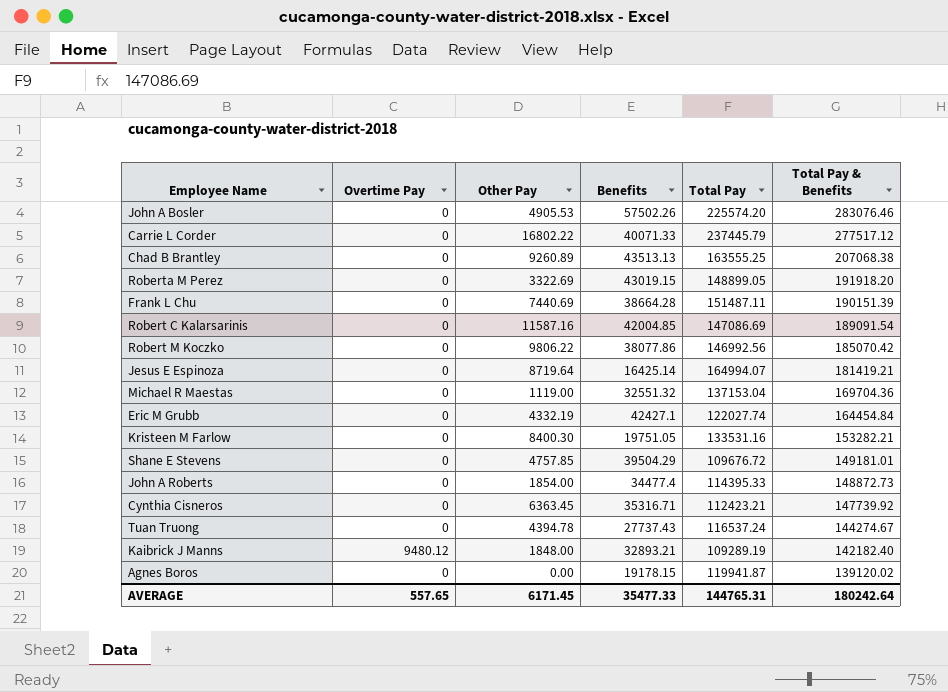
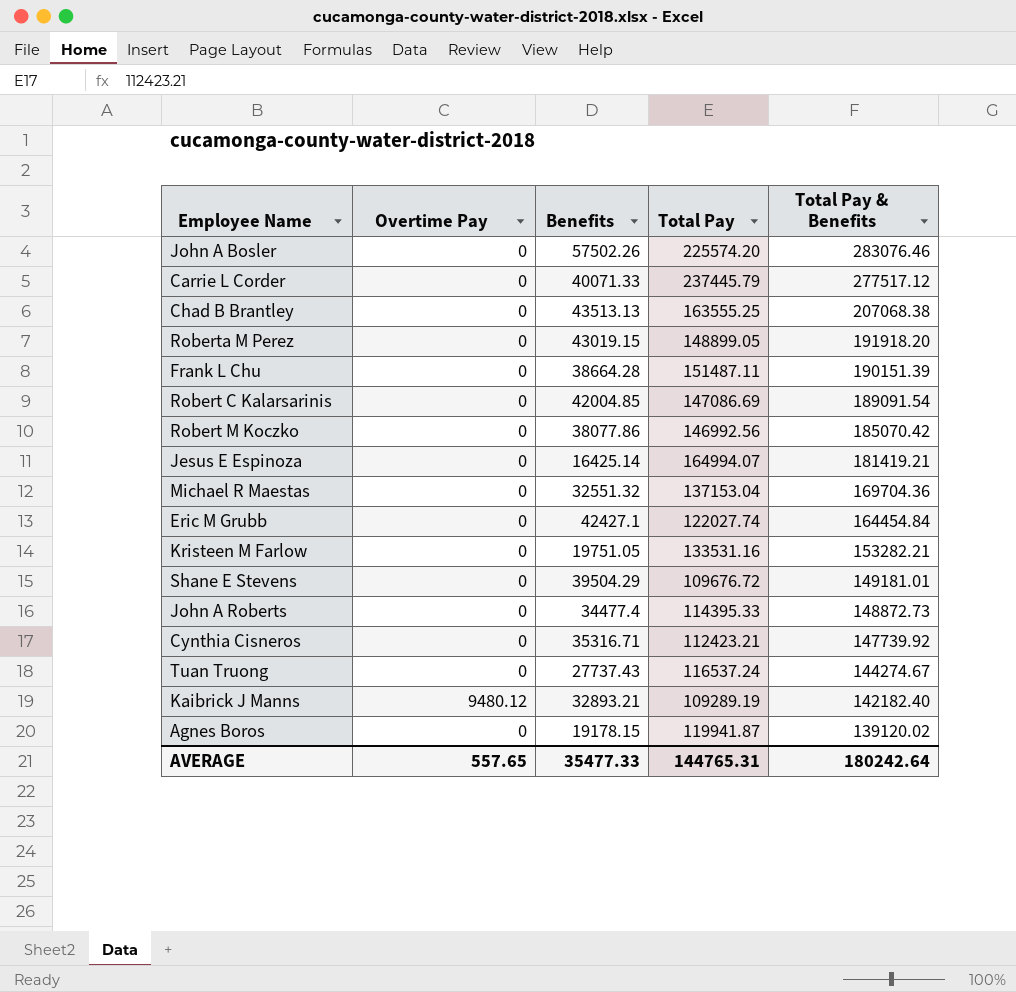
column Other Pay | position: 3 -> none

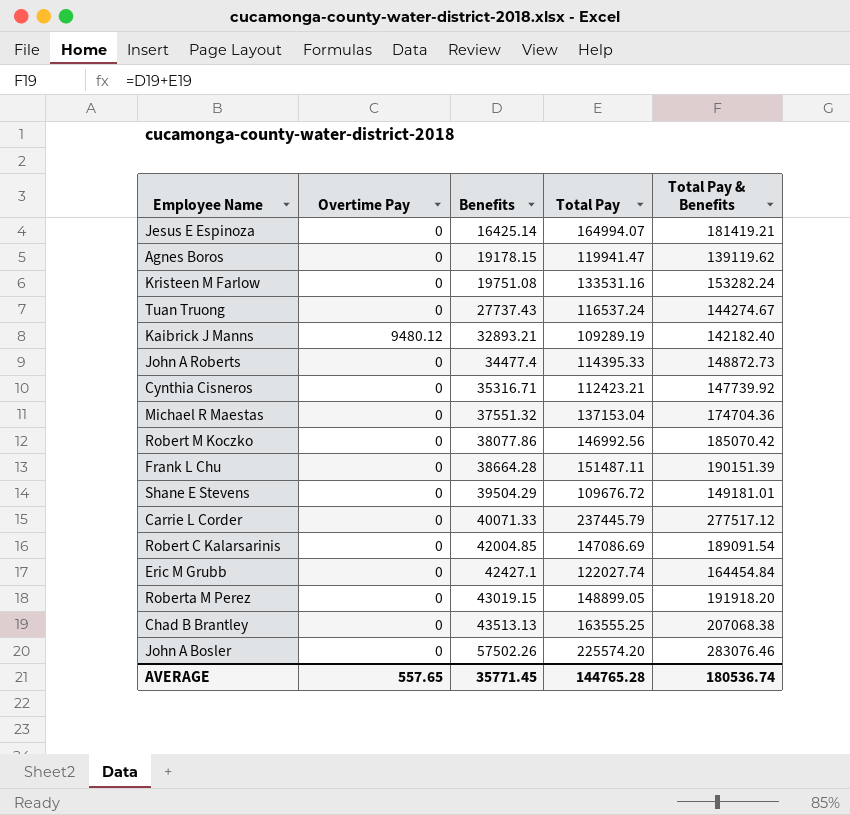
row order: Total Pay & Benefits descending -> Benefits ascending
Agnes Boros | Total Pay: 119941.87 -> 119941.47
Agnes Boros | Total Pay & Benefits: 139120.02 -> 139119.62
Kristeen M Farlow | Benefits: 19751.05 -> 19751.08
Kristeen M Farlow | Total Pay & Benefits: 153282.21 -> 153282.24
Michael R Maestas | Benefits: 32551.32 -> 37551.32
Michael R Maestas | Total Pay & Benefits: 169704.36 -> 174704.36
AVERAGE | Benefits: 35477.33 -> 35771.45
AVERAGE | Total Pay: 144765.31 -> 144765.28
AVERAGE | Total Pay & Benefits: 180242.64 -> 180536.74

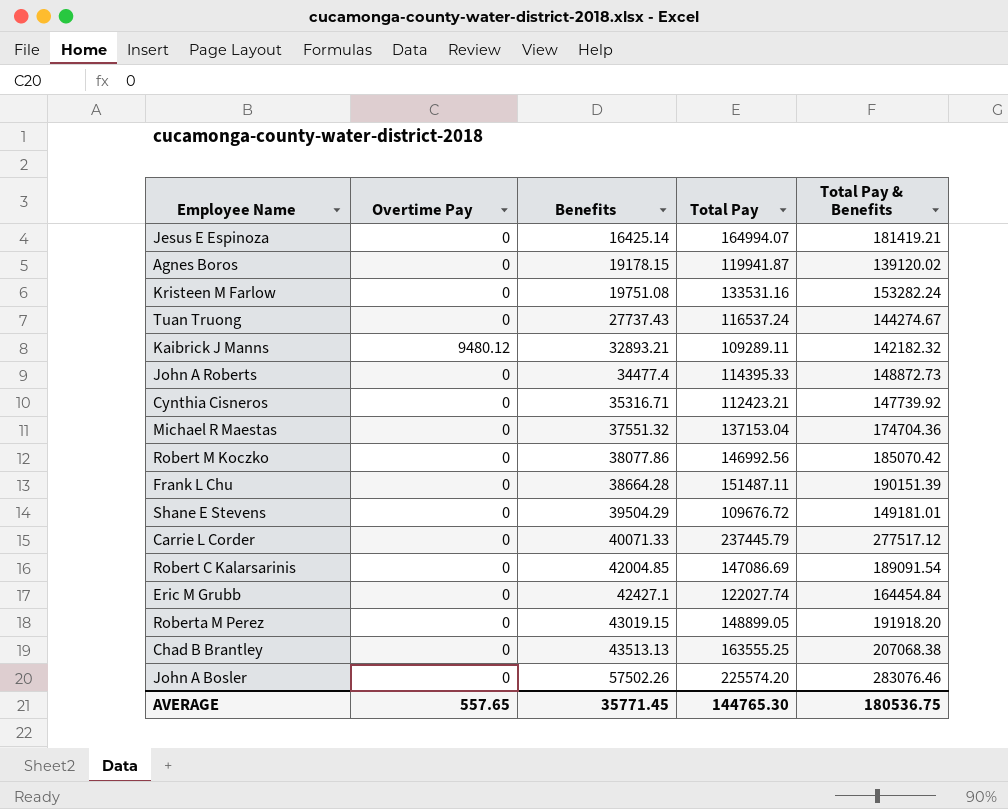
Agnes Boros | Total Pay: 119941.47 -> 119941.87
Agnes Boros | Total Pay & Benefits: 139119.62 -> 139120.02
Kaibrick J Manns | Total Pay: 109289.19 -> 109289.11
Kaibrick J Manns | Total Pay & Benefits: 142182.40 -> 142182.32
AVERAGE | Total Pay: 144765.28 -> 144765.30
AVERAGE | Total Pay & Benefits: 180536.74 -> 180536.75

